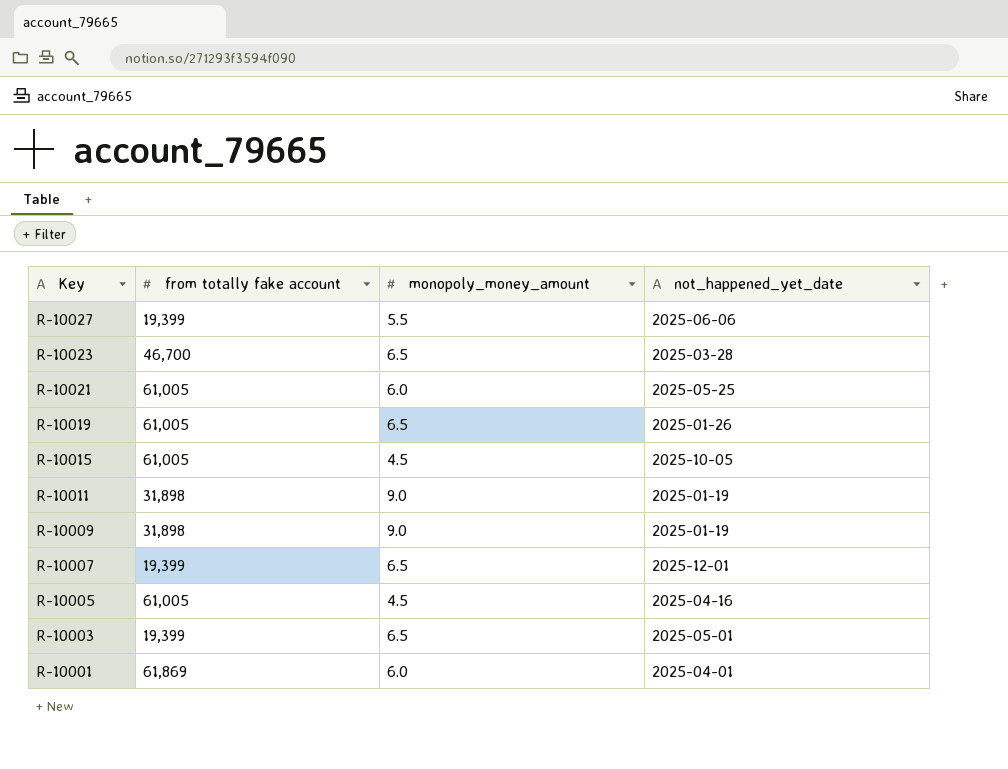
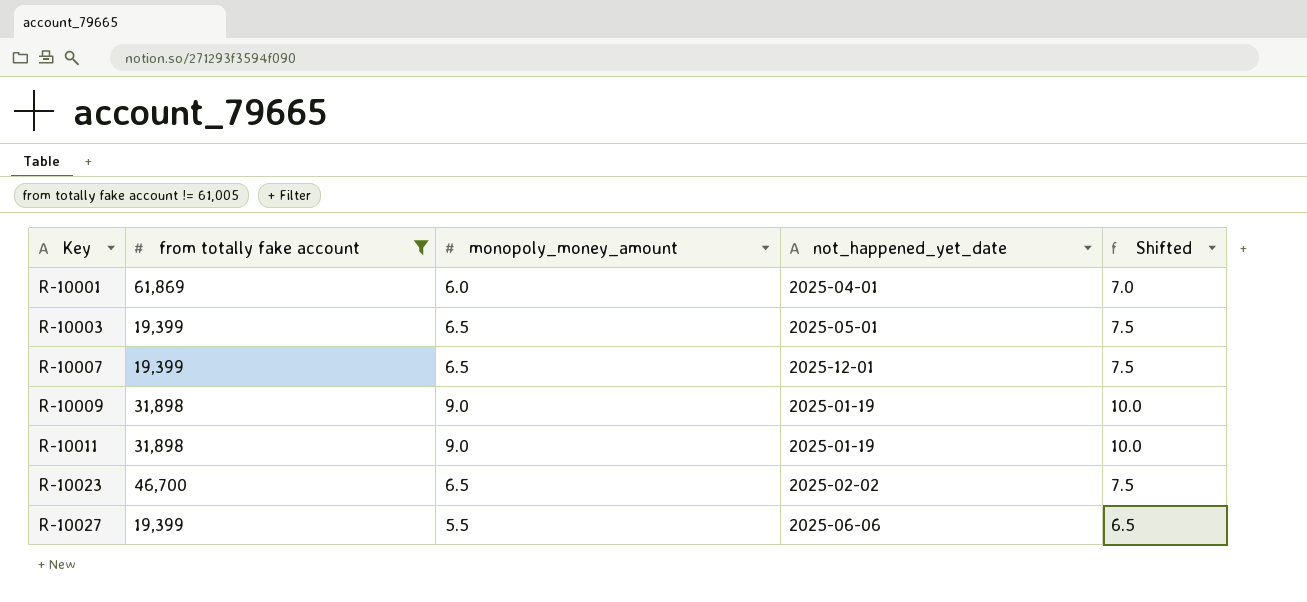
filter: none -> from totally fake account != 61,005
row order: Key descending -> Key ascending
column Shifted | formula: none -> [monopoly_money_amount] + 1
R-10023 | not_happened_yet_date: 2025-03-28 -> 2025-02-02

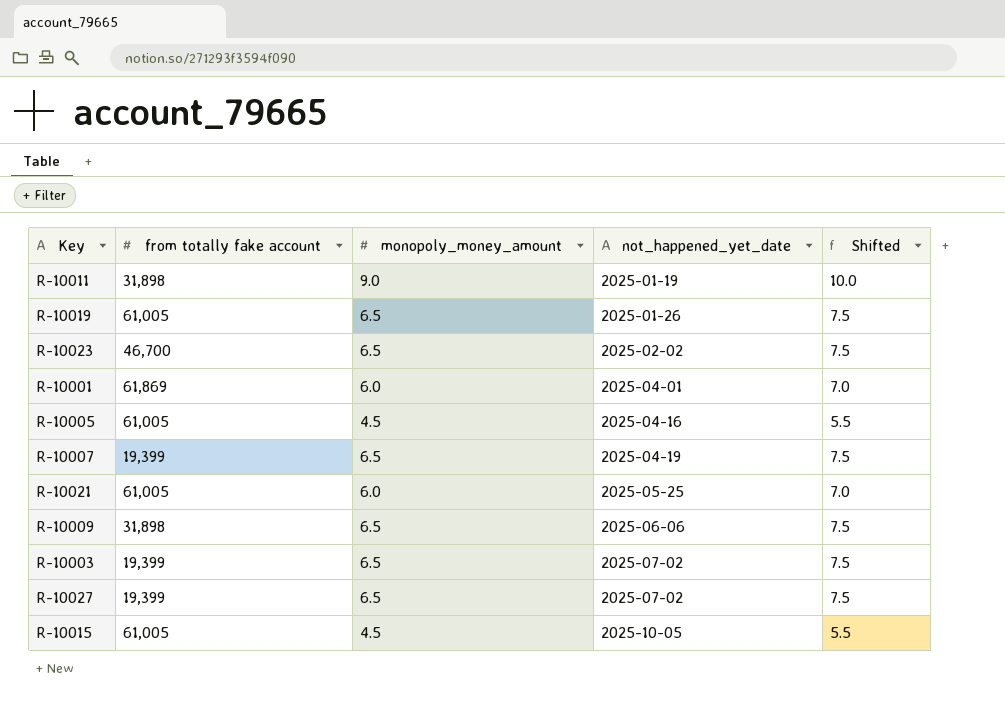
filter: from totally fake account != 61,005 -> none
row order: Key ascending -> not_happened_yet_date ascending
R-10007 | not_happened_yet_date: 2025-12-01 -> 2025-04-19
R-10009 | monopoly_money_amount: 9.0 -> 6.5
R-10009 | not_happened_yet_date: 2025-01-19 -> 2025-06-06
R-10009 | Shifted: 10.0 -> 7.5
R-10003 | not_happened_yet_date: 2025-05-01 -> 2025-07-02
R-10027 | monopoly_money_amount: 5.5 -> 6.5
R-10027 | not_happened_yet_date: 2025-06-06 -> 2025-07-02
R-10027 | Shifted: 6.5 -> 7.5

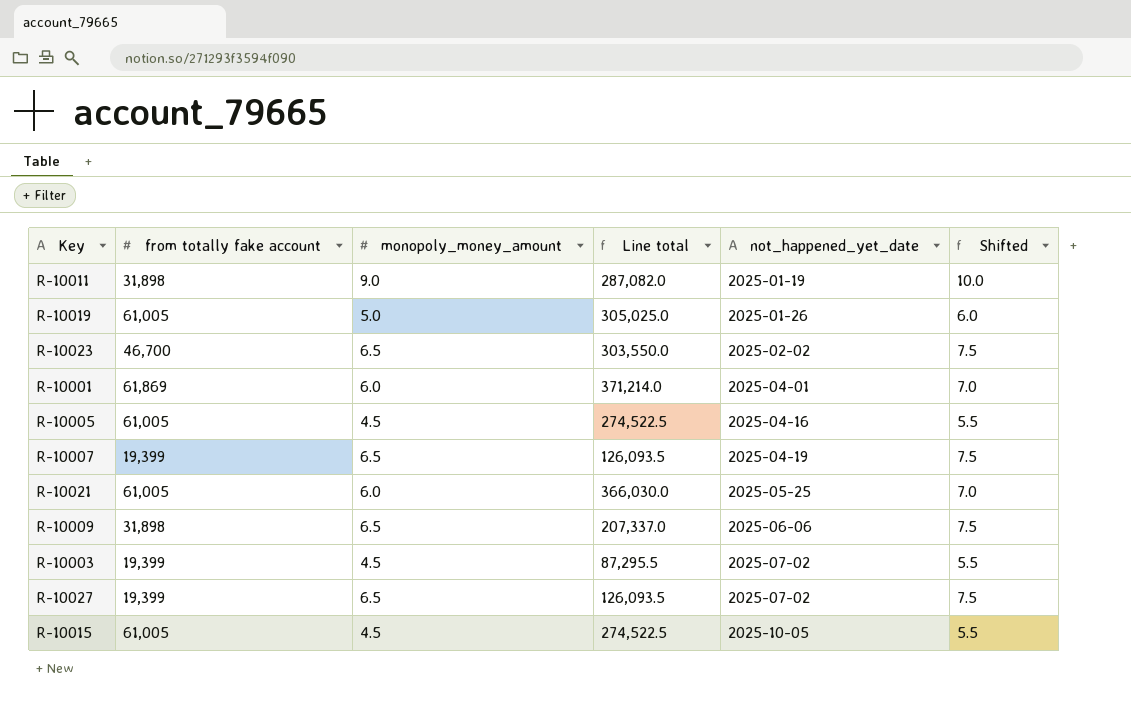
column Line total | formula: none -> [from totally fake account] * [monopoly_money_amount]
R-10019 | monopoly_money_amount: 6.5 -> 5.0
R-10019 | Shifted: 7.5 -> 6.0
R-10003 | monopoly_money_amount: 6.5 -> 4.5
R-10003 | Shifted: 7.5 -> 5.5

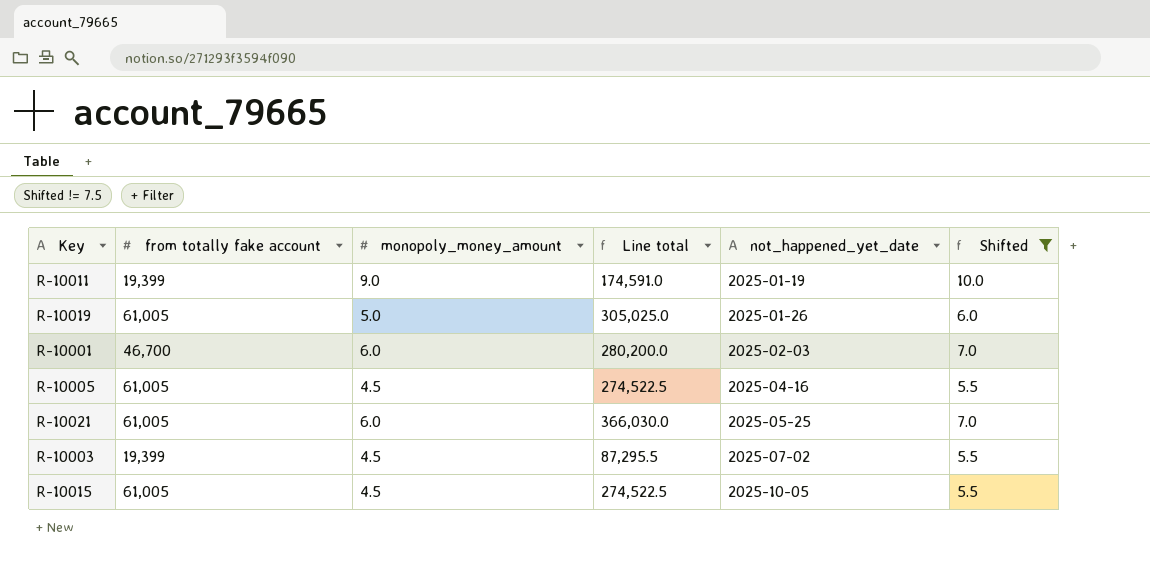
filter: none -> Shifted != 7.5
R-10011 | from totally fake account: 31,898 -> 19,399
R-10011 | Line total: 287,082.0 -> 174,591.0
R-10001 | from totally fake account: 61,869 -> 46,700
R-10001 | Line total: 371,214.0 -> 280,200.0
R-10001 | not_happened_yet_date: 2025-04-01 -> 2025-02-03

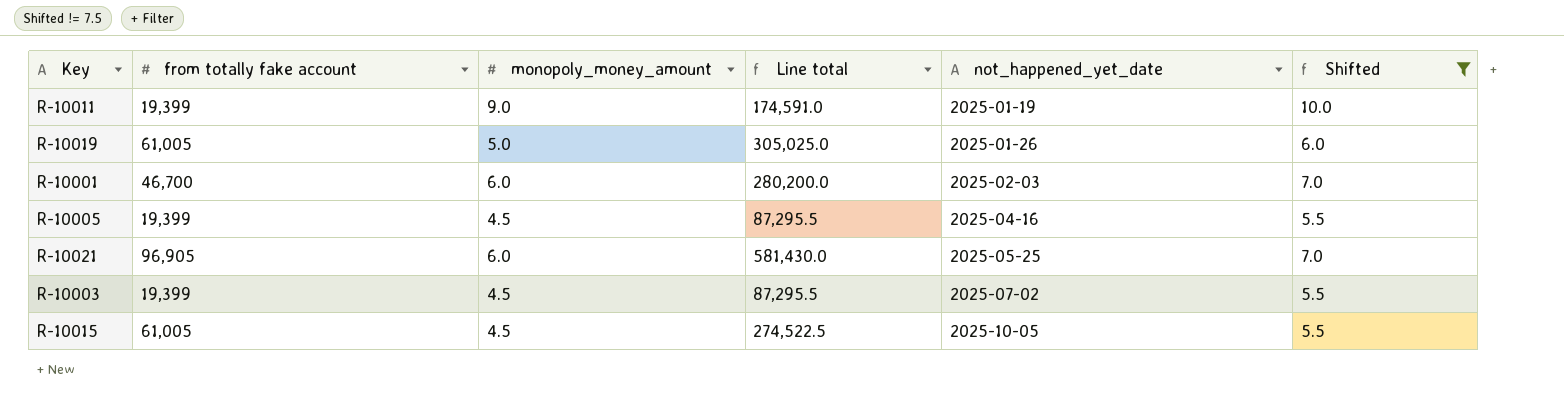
R-10005 | from totally fake account: 61,005 -> 19,399
R-10005 | Line total: 274,522.5 -> 87,295.5
R-10021 | from totally fake account: 61,005 -> 96,905
R-10021 | Line total: 366,030.0 -> 581,430.0

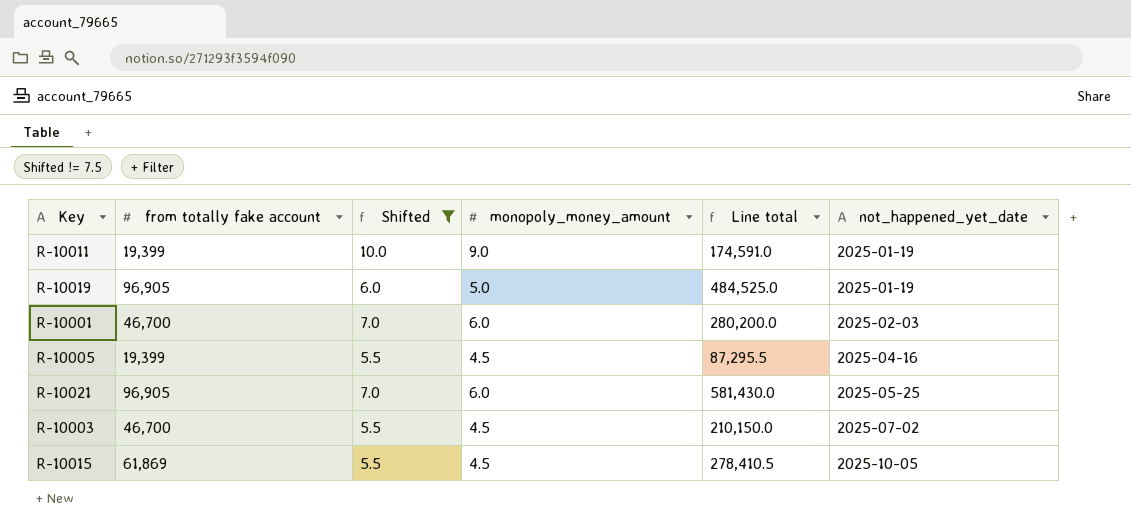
column Shifted | position: 6 -> 3
R-10019 | from totally fake account: 61,005 -> 96,905
R-10019 | Line total: 305,025.0 -> 484,525.0
R-10019 | not_happened_yet_date: 2025-01-26 -> 2025-01-19
R-10003 | from totally fake account: 19,399 -> 46,700
R-10003 | Line total: 87,295.5 -> 210,150.0
R-10015 | from totally fake account: 61,005 -> 61,869
R-10015 | Line total: 274,522.5 -> 278,410.5

